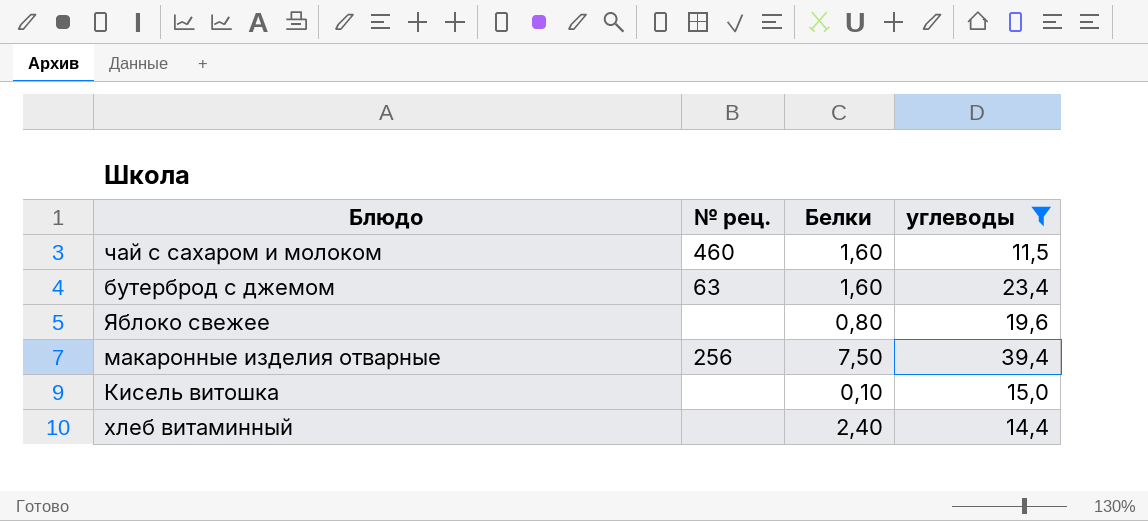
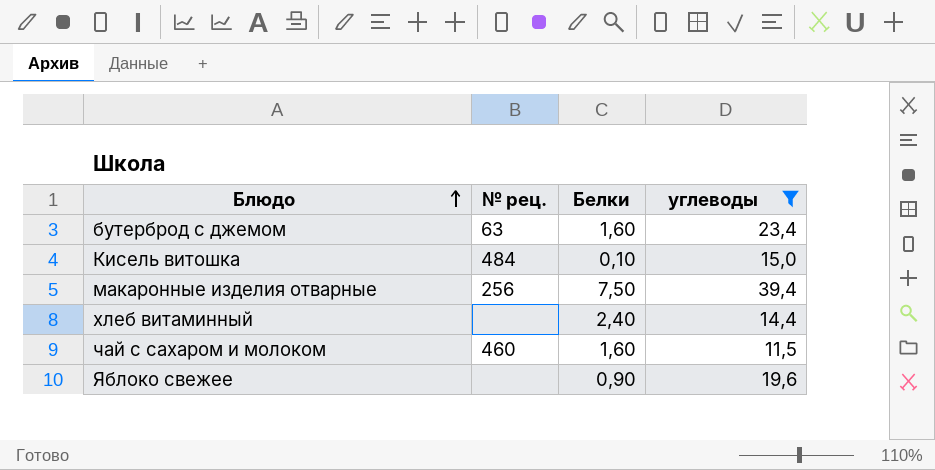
row order: none -> Блюдо ascending
Кисель витошка | № рец.: none -> 484
Яблоко свежее | Белки: 0,80 -> 0,90

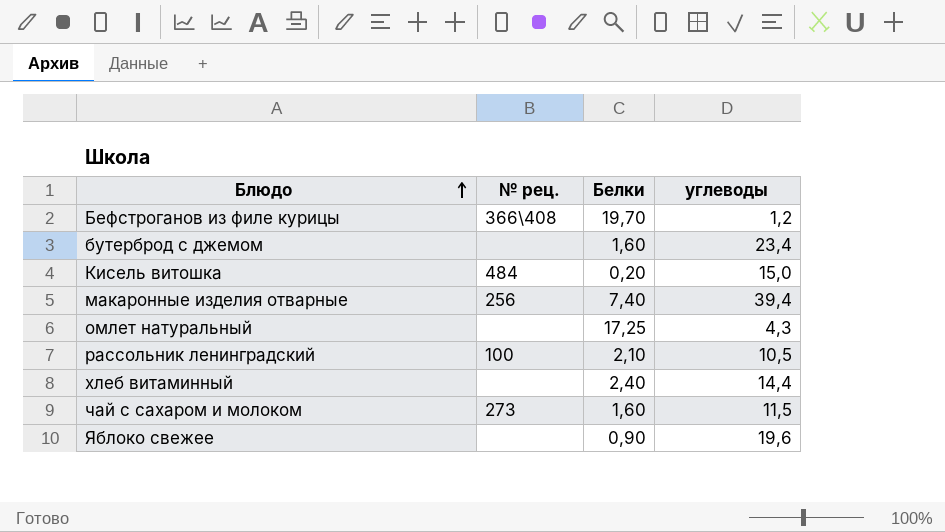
filter: углеводы >= 11,5 -> none
бутерброд с джемом | № рец.: 63 -> none
Кисель витошка | Белки: 0,10 -> 0,20
макаронные изделия отварные | Белки: 7,50 -> 7,40
чай с сахаром и молоком | № рец.: 460 -> 273

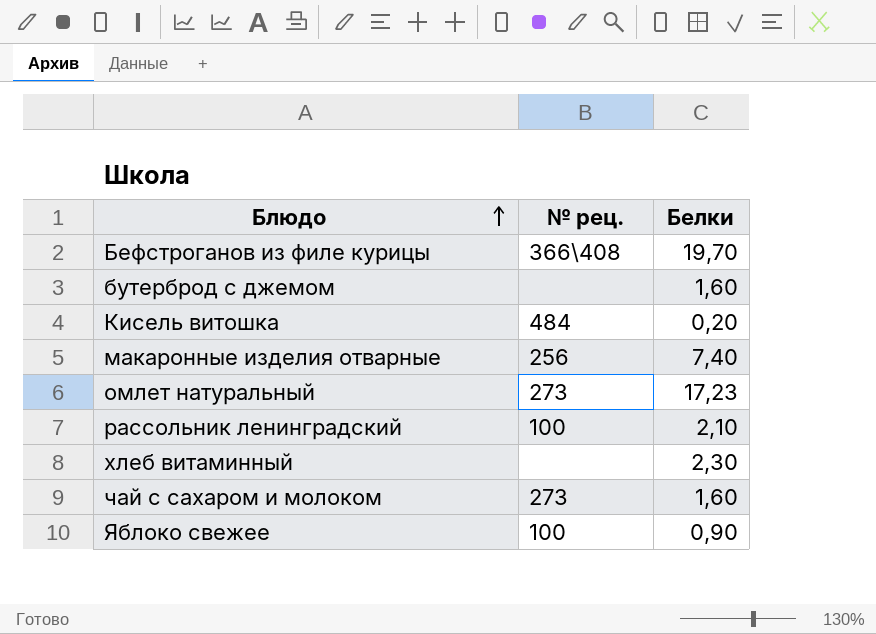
column углеводы | position: 4 -> none
омлет натуральный | № рец.: none -> 273
омлет натуральный | Белки: 17,25 -> 17,23
хлеб витаминный | Белки: 2,40 -> 2,30
Яблоко свежее | № рец.: none -> 100

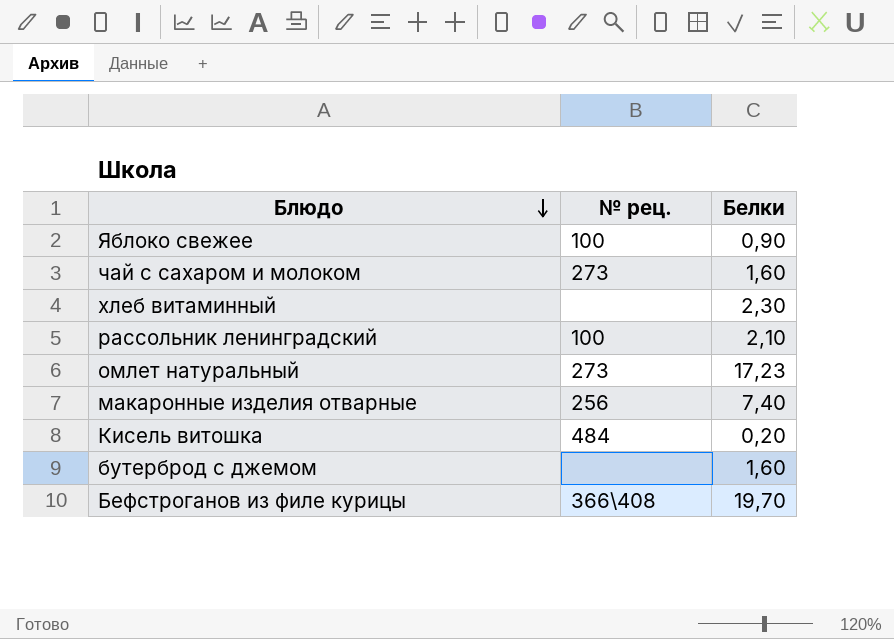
row order: Блюдо ascending -> Блюдо descending

